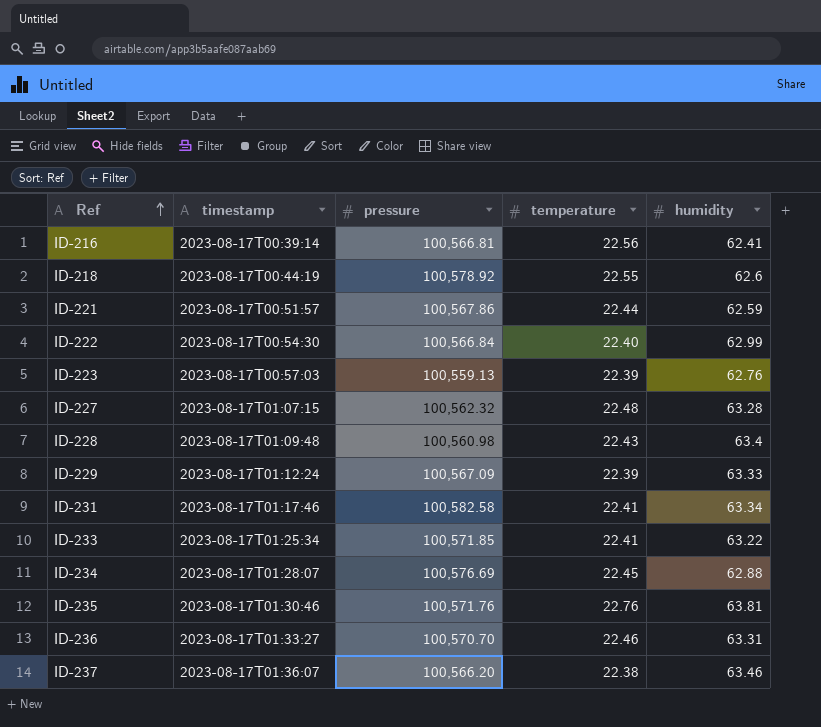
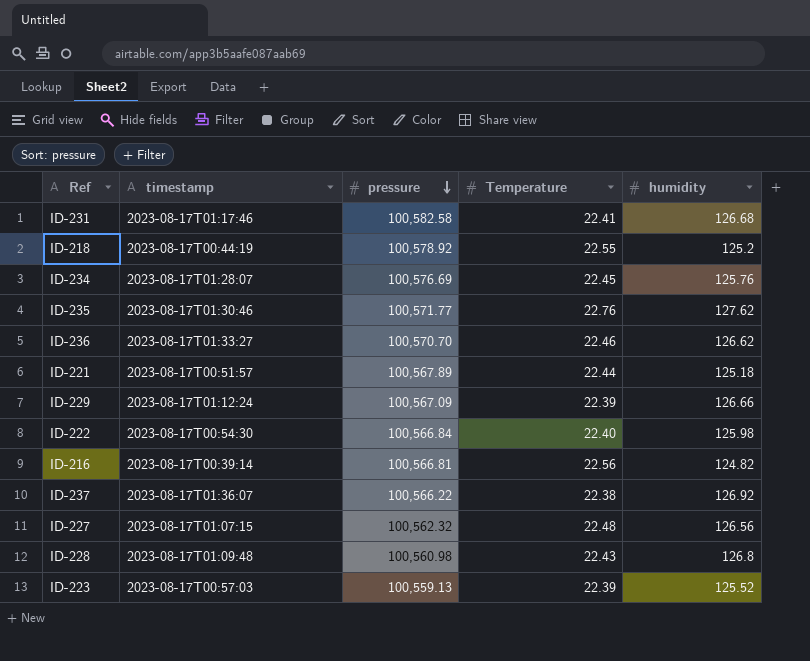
row order: Ref ascending -> pressure descending
column name: temperature -> Temperature
row ID-233: 2023-08-17T01:25:34 | 100,571.85 | 22.41 | 63.22 -> none
ID-231 | humidity: 63.34 -> 126.68
ID-218 | humidity: 62.6 -> 125.2
ID-234 | humidity: 62.88 -> 125.76
ID-235 | pressure: 100,571.76 -> 100,571.77
ID-235 | humidity: 63.81 -> 127.62
ID-236 | humidity: 63.31 -> 126.62
ID-221 | pressure: 100,567.86 -> 100,567.89
ID-221 | humidity: 62.59 -> 125.18
ID-229 | humidity: 63.33 -> 126.66
ID-222 | humidity: 62.99 -> 125.98
ID-216 | humidity: 62.41 -> 124.82
ID-237 | pressure: 100,566.20 -> 100,566.22
ID-237 | humidity: 63.46 -> 126.92
ID-227 | humidity: 63.28 -> 126.56
ID-228 | humidity: 63.4 -> 126.8
ID-223 | humidity: 62.76 -> 125.52

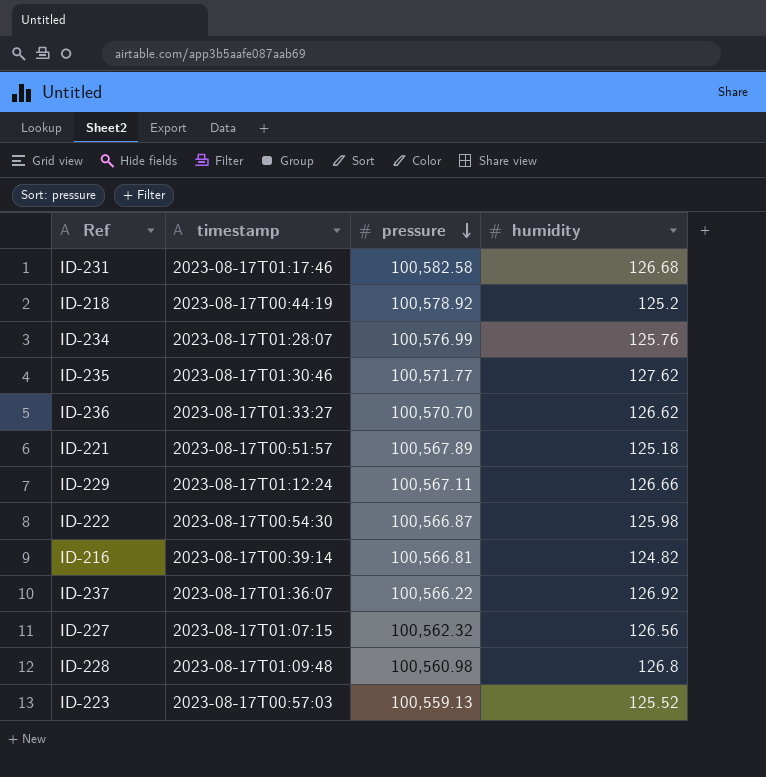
column Temperature | position: 4 -> none
ID-234 | pressure: 100,576.69 -> 100,576.99
ID-229 | pressure: 100,567.09 -> 100,567.11
ID-222 | pressure: 100,566.84 -> 100,566.87

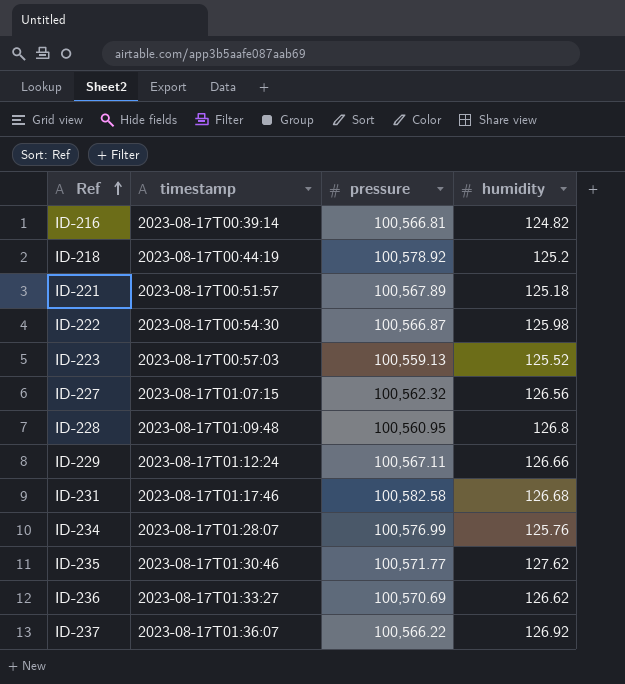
row order: pressure descending -> Ref ascending
ID-228 | pressure: 100,560.98 -> 100,560.95
ID-236 | pressure: 100,570.70 -> 100,570.69

